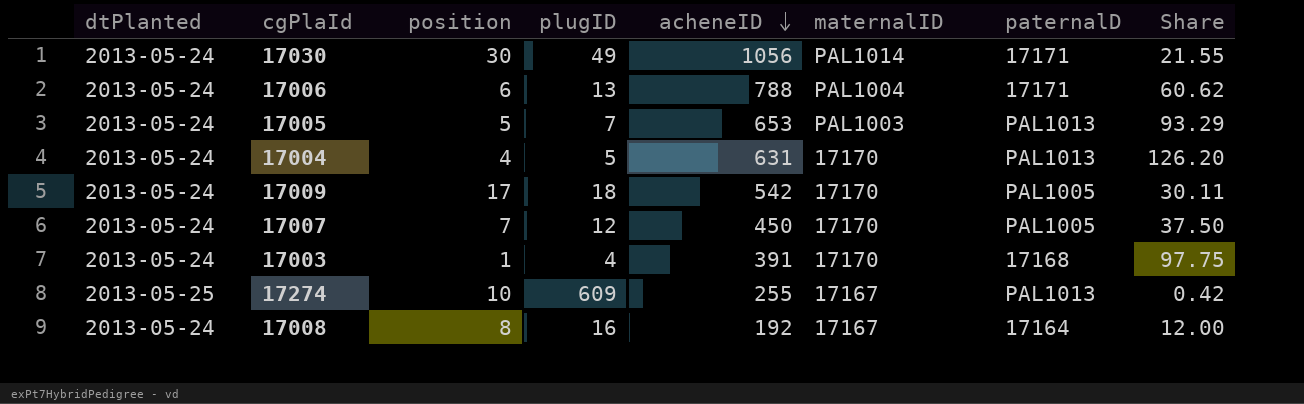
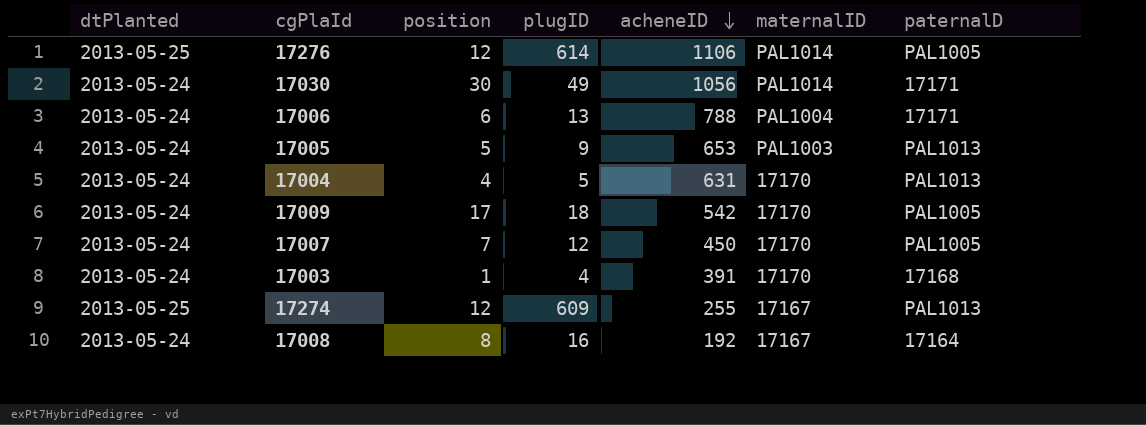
column Share | formula: [acheneID] / [plugID] -> none
row 17276: none -> 2013-05-25 | 12 | 614 | 1106 | PAL1014 | PAL1005
17005 | plugID: 7 -> 9
17274 | position: 10 -> 12

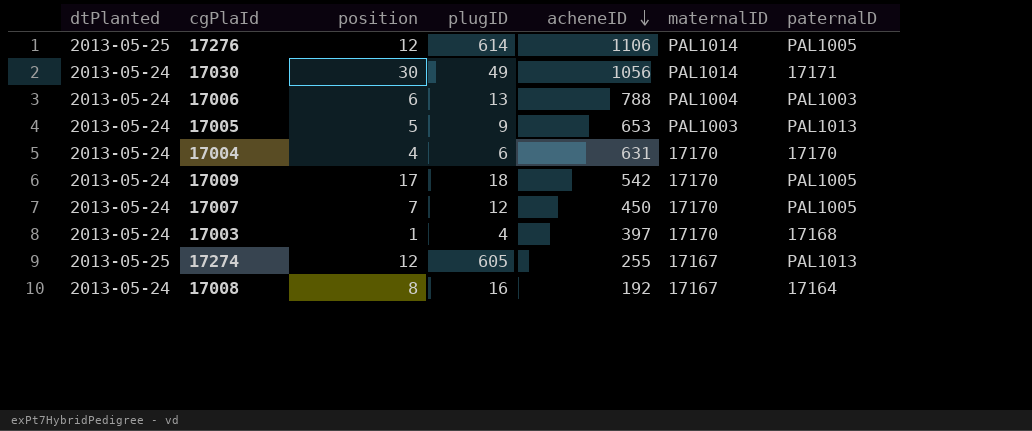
17006 | paternalD: 17171 -> PAL1003
17004 | plugID: 5 -> 6
17004 | paternalD: PAL1013 -> 17170
17003 | acheneID: 391 -> 397
17274 | plugID: 609 -> 605

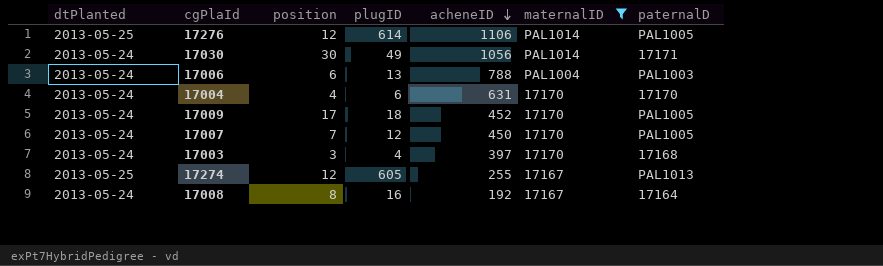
filter: none -> maternalID != PAL1003
17009 | acheneID: 542 -> 452
17003 | position: 1 -> 3

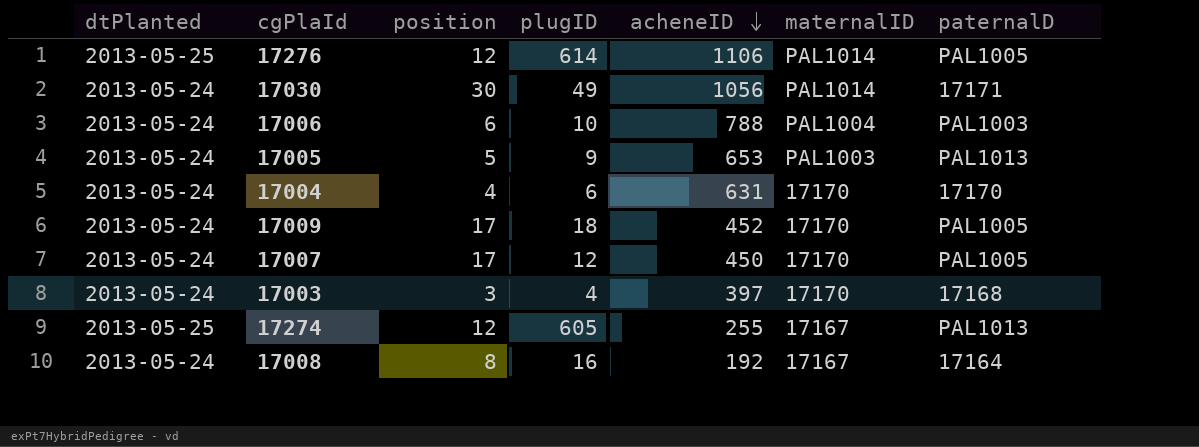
filter: maternalID != PAL1003 -> none
17006 | plugID: 13 -> 10
17007 | position: 7 -> 17

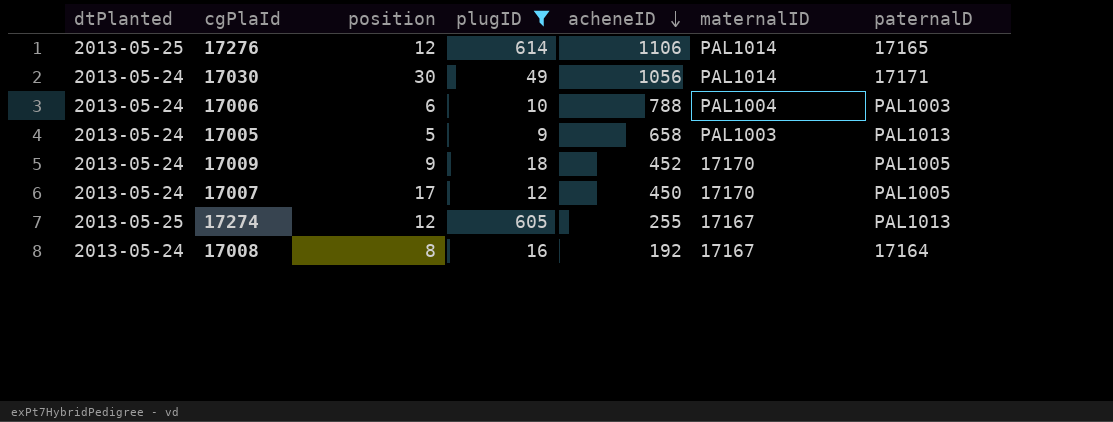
filter: none -> plugID >= 9
17276 | paternalD: PAL1005 -> 17165
17005 | acheneID: 653 -> 658
17009 | position: 17 -> 9

